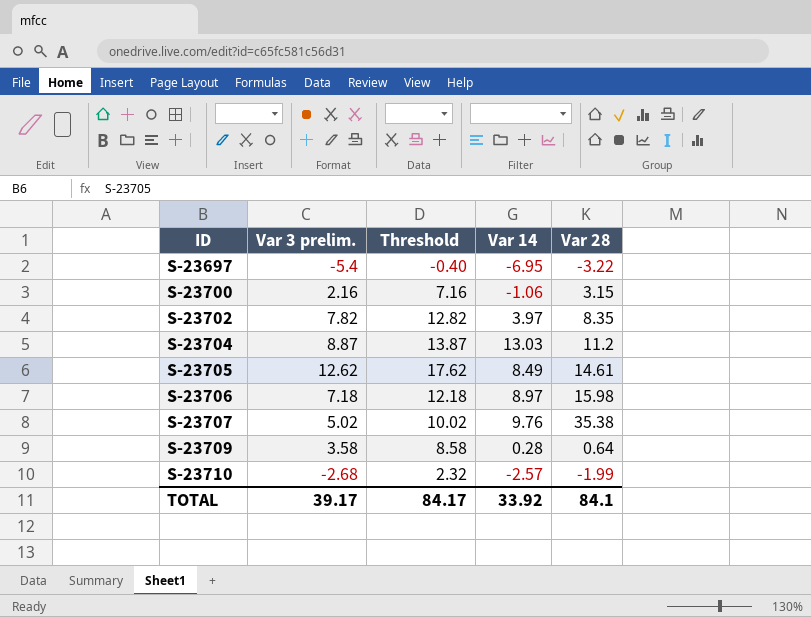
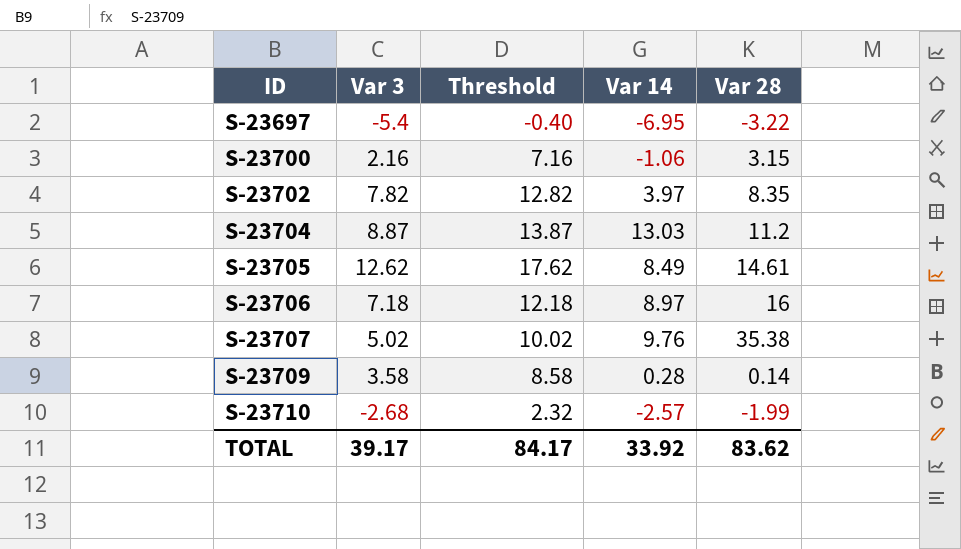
column name: Var 3 prelim. -> Var 3
S-23706 | Var 28: 15.98 -> 16
S-23709 | Var 28: 0.64 -> 0.14
TOTAL | Var 28: 84.1 -> 83.62

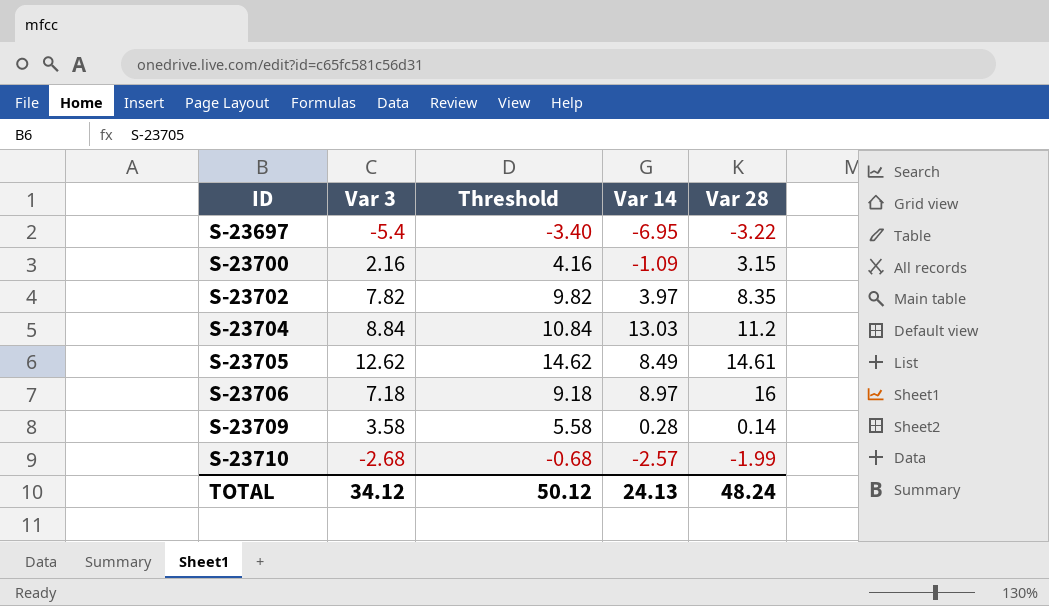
column Threshold | formula: [Var 3] + 5 -> [Var 3] + 2
row S-23707: 5.02 | 10.02 | 9.76 | 35.38 -> none
S-23700 | Var 14: -1.06 -> -1.09
S-23704 | Var 3: 8.87 -> 8.84
TOTAL | Var 3: 39.17 -> 34.12
TOTAL | Threshold: 84.17 -> 50.12
TOTAL | Var 14: 33.92 -> 24.13
TOTAL | Var 28: 83.62 -> 48.24

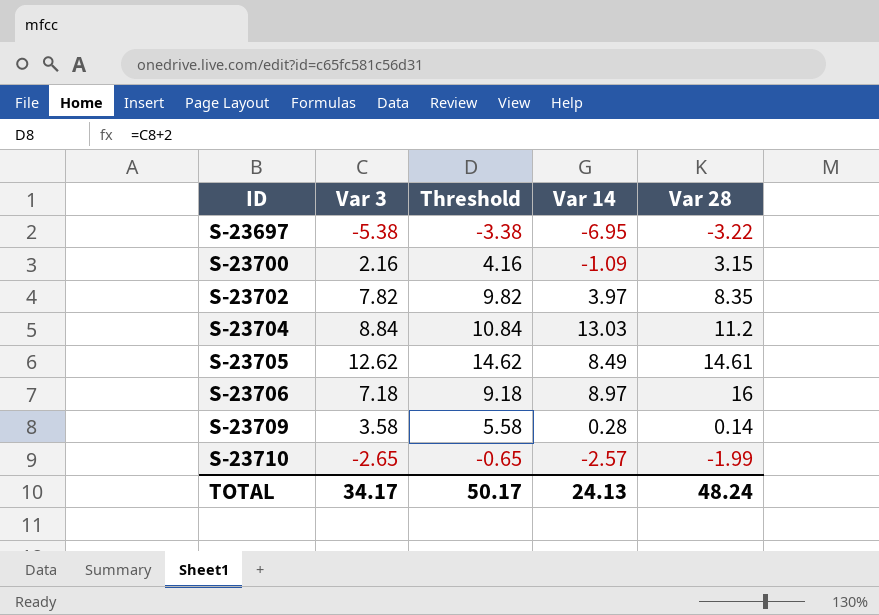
S-23697 | Var 3: -5.4 -> -5.38
S-23697 | Threshold: -3.40 -> -3.38
S-23710 | Var 3: -2.68 -> -2.65
S-23710 | Threshold: -0.68 -> -0.65
TOTAL | Var 3: 34.12 -> 34.17
TOTAL | Threshold: 50.12 -> 50.17

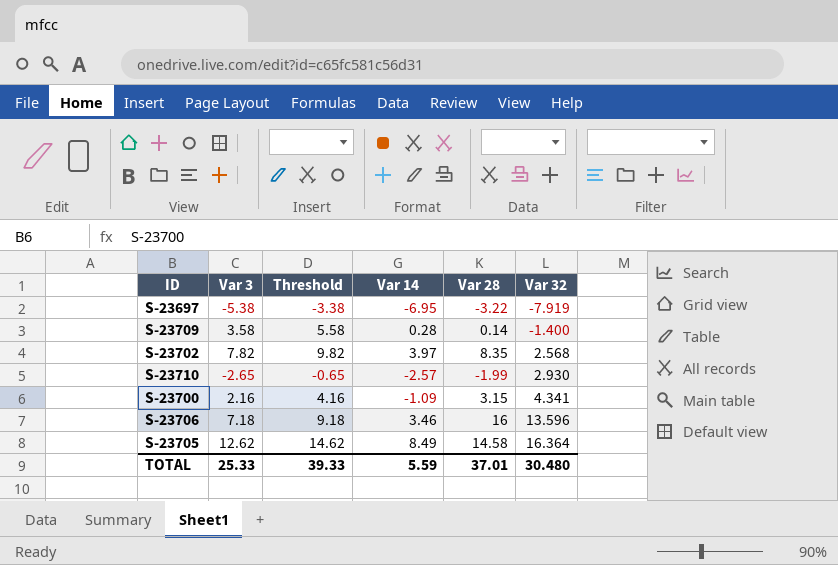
row order: ID ascending -> Var 32 ascending
column Var 32 | position: none -> 6
row S-23704: 8.84 | 10.84 | 13.03 | 11.2 -> none
S-23706 | Var 14: 8.97 -> 3.46
S-23705 | Var 28: 14.61 -> 14.58
TOTAL | Var 3: 34.17 -> 25.33
TOTAL | Threshold: 50.17 -> 39.33
TOTAL | Var 14: 24.13 -> 5.59
TOTAL | Var 28: 48.24 -> 37.01

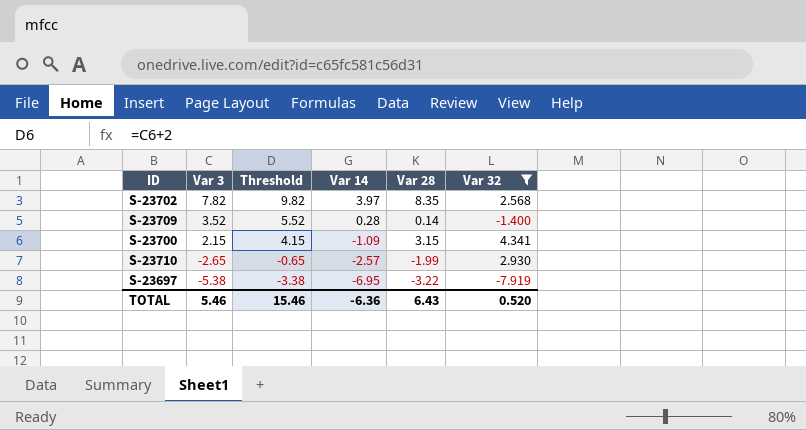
filter: none -> Var 32 <= 4.341
row order: Var 32 ascending -> Var 3 descending
S-23709 | Var 3: 3.58 -> 3.52
S-23709 | Threshold: 5.58 -> 5.52
S-23700 | Var 3: 2.16 -> 2.15
S-23700 | Threshold: 4.16 -> 4.15
TOTAL | Var 3: 25.33 -> 5.46
TOTAL | Threshold: 39.33 -> 15.46
TOTAL | Var 14: 5.59 -> -6.36
TOTAL | Var 28: 37.01 -> 6.43
TOTAL | Var 32: 30.480 -> 0.520

